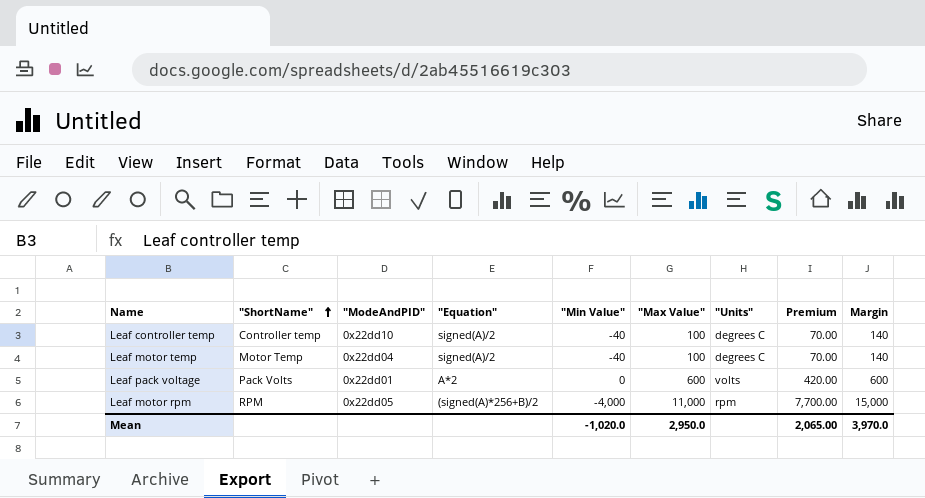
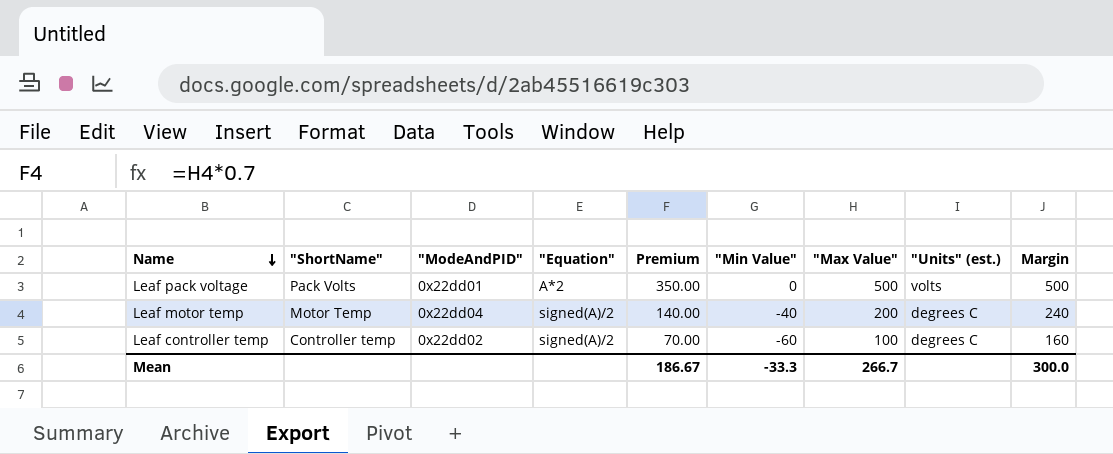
row order: "ShortName" ascending -> Name descending
column Premium | position: 8 -> 5
column name: "Units" -> "Units" (est.)
row Leaf motor rpm: RPM | 0x22dd05 | (signed(A)*256+B)/2 | -4,000 | 11,000 | rpm | 7,700.00 | 15,000 -> none
Leaf pack voltage | Premium: 420.00 -> 350.00
Leaf pack voltage | "Max Value": 600 -> 500
Leaf pack voltage | Margin: 600 -> 500
Leaf motor temp | Premium: 70.00 -> 140.00
Leaf motor temp | "Max Value": 100 -> 200
Leaf motor temp | Margin: 140 -> 240
Leaf controller temp | "ModeAndPID": 0x22dd10 -> 0x22dd02
Leaf controller temp | "Min Value": -40 -> -60
Leaf controller temp | Margin: 140 -> 160
Mean | Premium: 2,065.00 -> 186.67
Mean | "Min Value": -1,020.0 -> -33.3
Mean | "Max Value": 2,950.0 -> 266.7
Mean | Margin: 3,970.0 -> 300.0

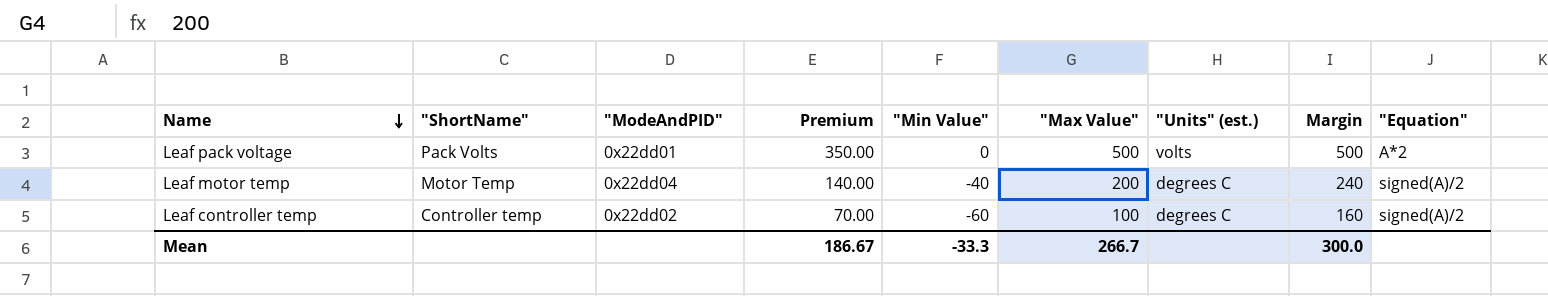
column "Equation" | position: 4 -> 9

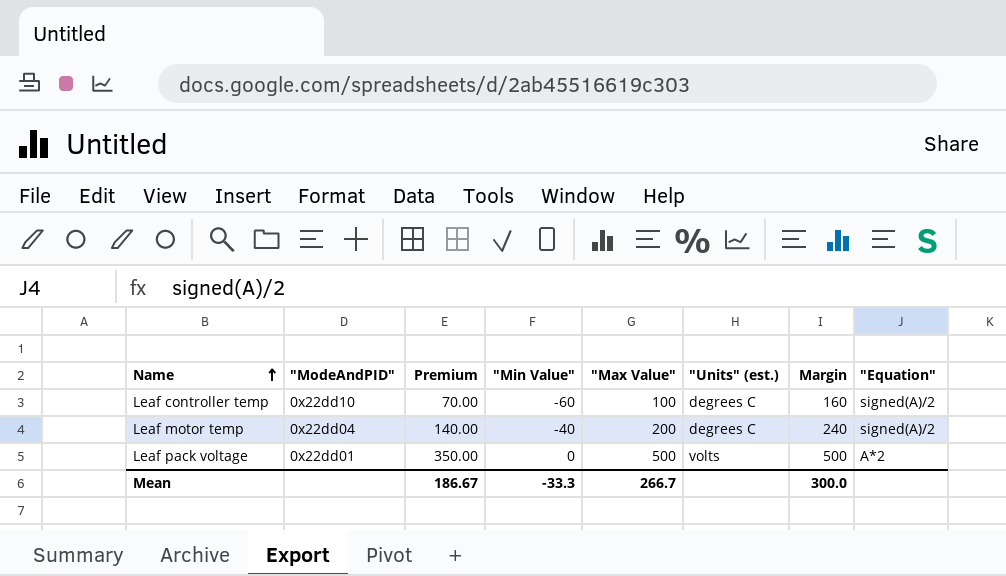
row order: Name descending -> Name ascending
column "ShortName" | position: 2 -> none
Leaf controller temp | "ModeAndPID": 0x22dd02 -> 0x22dd10

